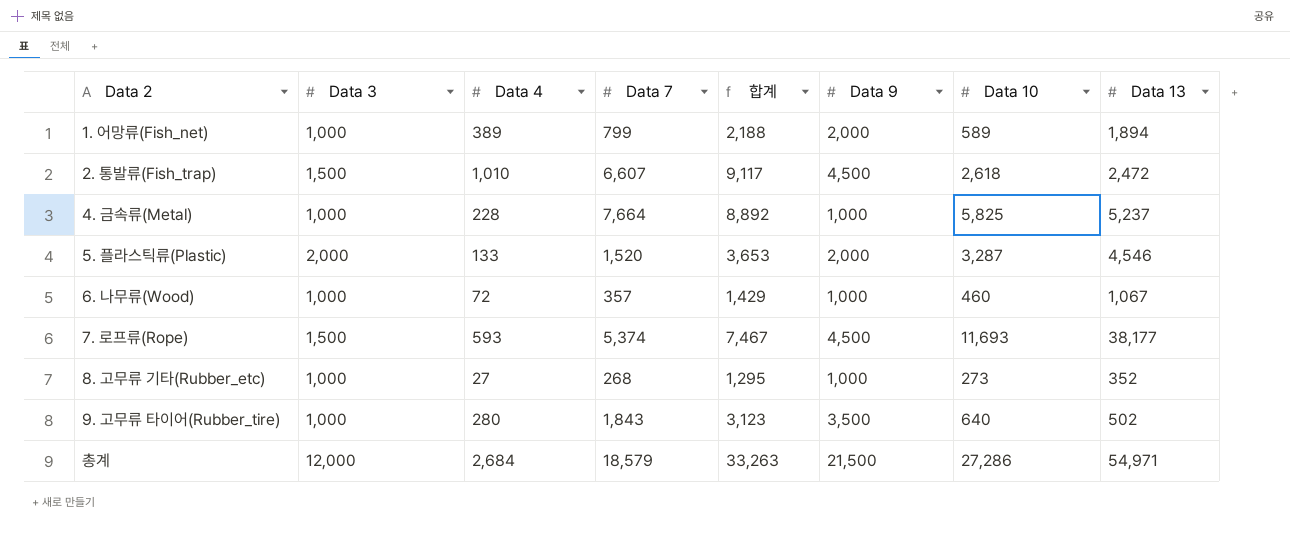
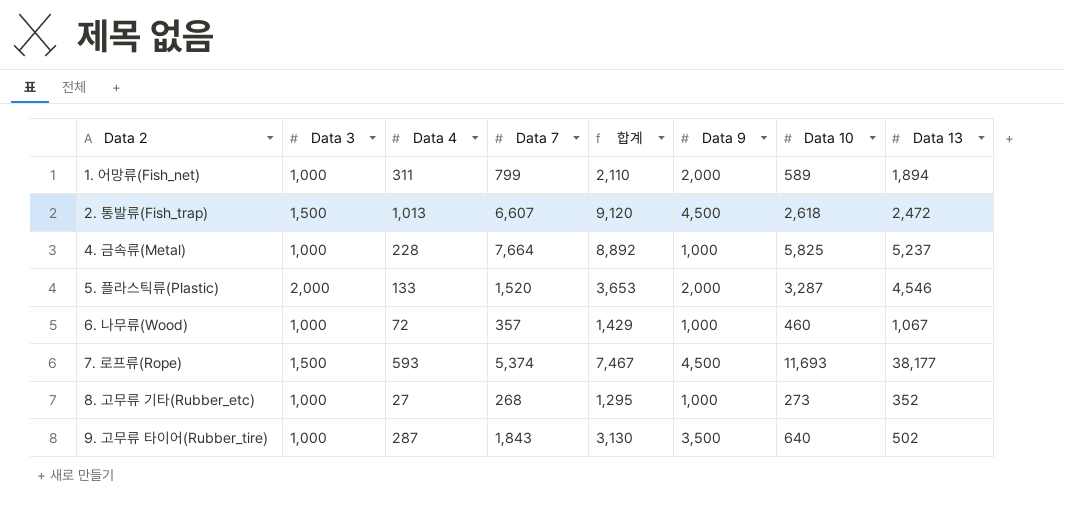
row 총계: 12,000 | 2,684 | 18,579 | 33,263 | 21,500 | 27,286 | 54,971 -> none
1. 어망류(Fish_net) | Data 4: 389 -> 311
1. 어망류(Fish_net) | 합계: 2,188 -> 2,110
2. 통발류(Fish_trap) | Data 4: 1,010 -> 1,013
2. 통발류(Fish_trap) | 합계: 9,117 -> 9,120
9. 고무류 타이어(Rubber_tire) | Data 4: 280 -> 287
9. 고무류 타이어(Rubber_tire) | 합계: 3,123 -> 3,130

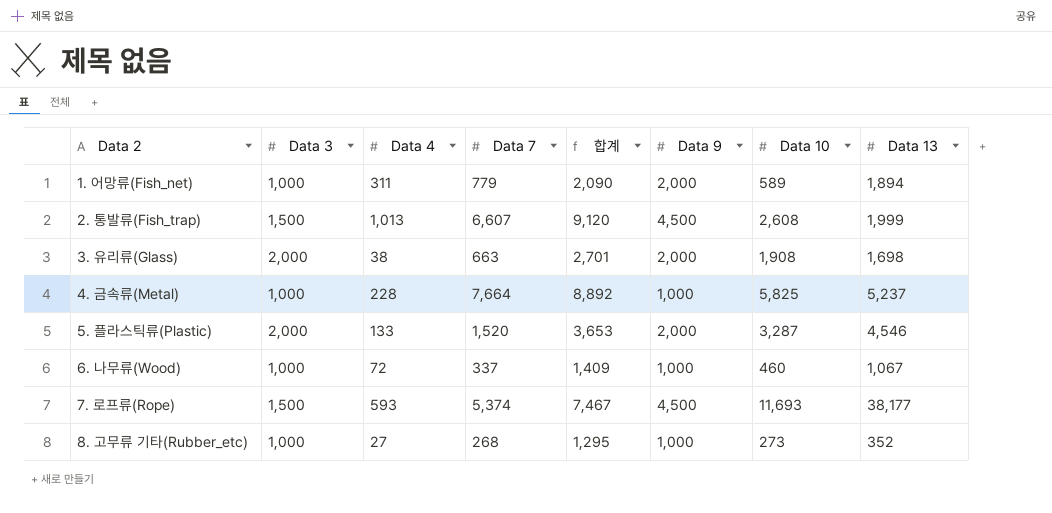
row 9. 고무류 타이어(Rubber_tire): 1,000 | 287 | 1,843 | 3,130 | 3,500 | 640 | 502 -> none
1. 어망류(Fish_net) | Data 7: 799 -> 779
1. 어망류(Fish_net) | 합계: 2,110 -> 2,090
2. 통발류(Fish_trap) | Data 10: 2,618 -> 2,608
2. 통발류(Fish_trap) | Data 13: 2,472 -> 1,999
row 3. 유리류(Glass): none -> 2,000 | 38 | 663 | 2,701 | 2,000 | 1,908 | 1,698
6. 나무류(Wood) | Data 7: 357 -> 337
6. 나무류(Wood) | 합계: 1,429 -> 1,409

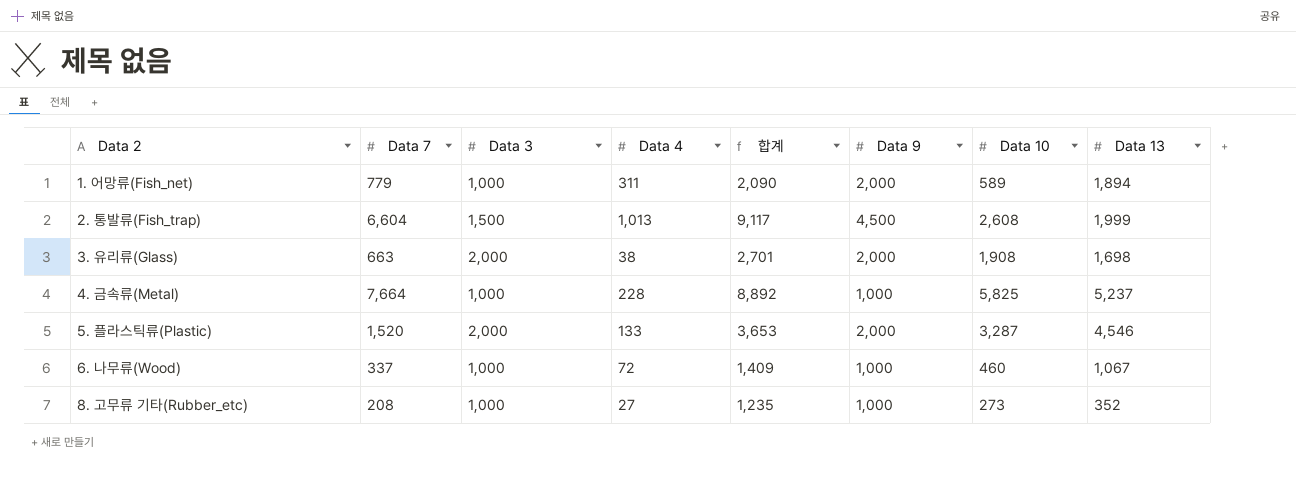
column Data 7 | position: 4 -> 2
row 7. 로프류(Rope): 1,500 | 593 | 5,374 | 7,467 | 4,500 | 11,693 | 38,177 -> none
2. 통발류(Fish_trap) | Data 7: 6,607 -> 6,604
2. 통발류(Fish_trap) | 합계: 9,120 -> 9,117
8. 고무류 기타(Rubber_etc) | Data 7: 268 -> 208
8. 고무류 기타(Rubber_etc) | 합계: 1,295 -> 1,235

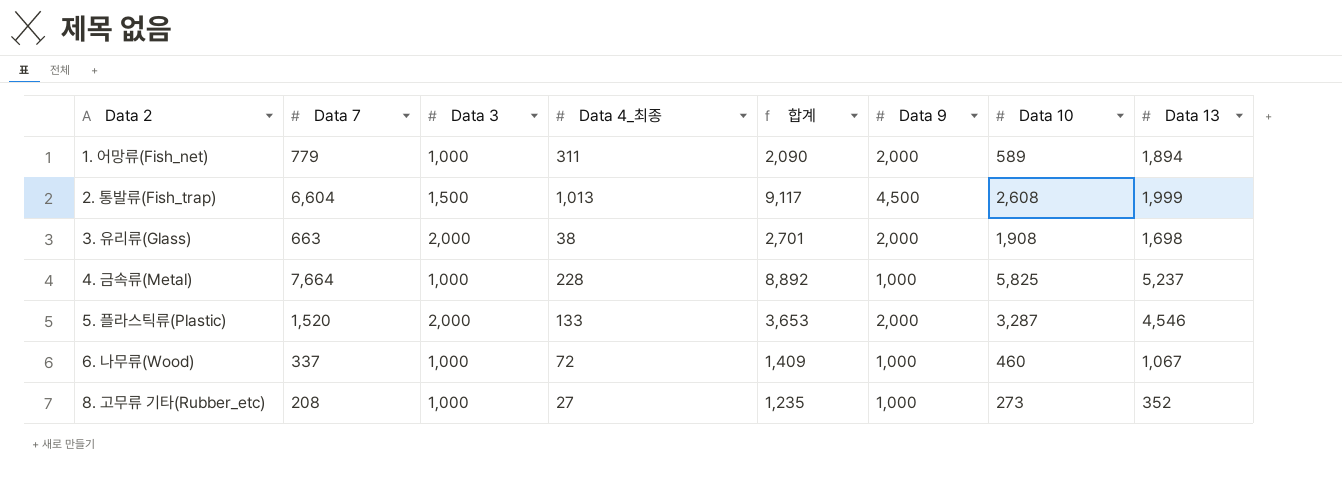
column name: Data 4 -> Data 4_최종

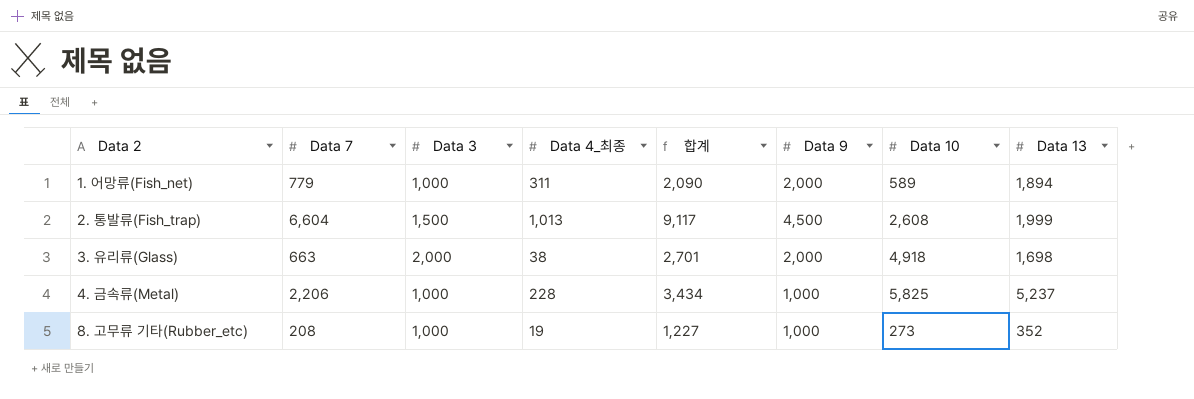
row 5. 플라스틱류(Plastic): 1,520 | 2,000 | 133 | 3,653 | 2,000 | 3,287 | 4,546 -> none
row 6. 나무류(Wood): 337 | 1,000 | 72 | 1,409 | 1,000 | 460 | 1,067 -> none
3. 유리류(Glass) | Data 10: 1,908 -> 4,918
4. 금속류(Metal) | Data 7: 7,664 -> 2,206
4. 금속류(Metal) | 합계: 8,892 -> 3,434
8. 고무류 기타(Rubber_etc) | Data 4_최종: 27 -> 19
8. 고무류 기타(Rubber_etc) | 합계: 1,235 -> 1,227

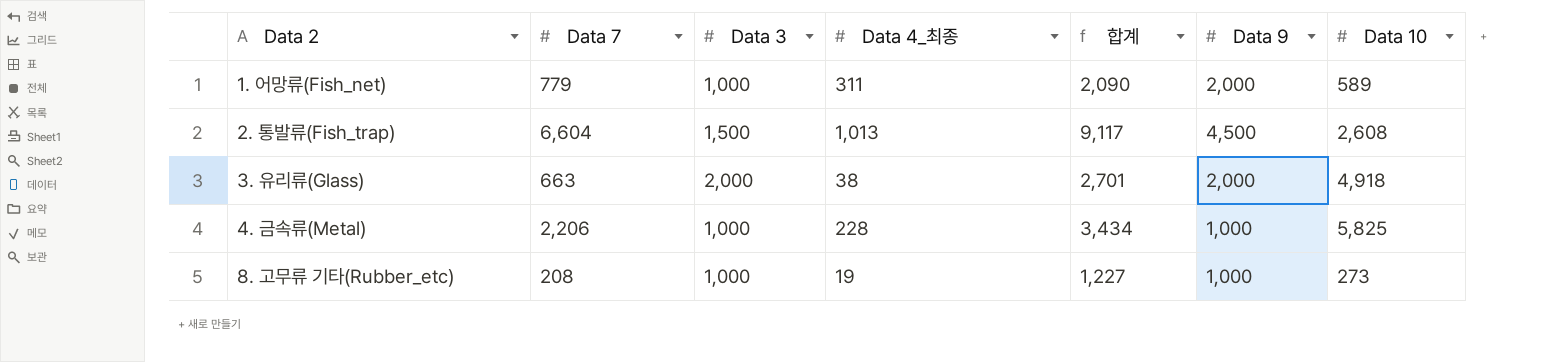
column Data 13 | position: 8 -> none

